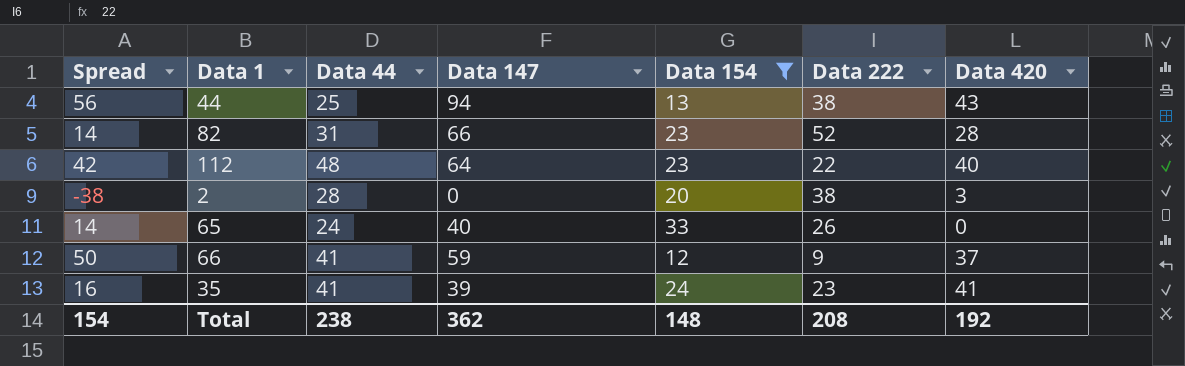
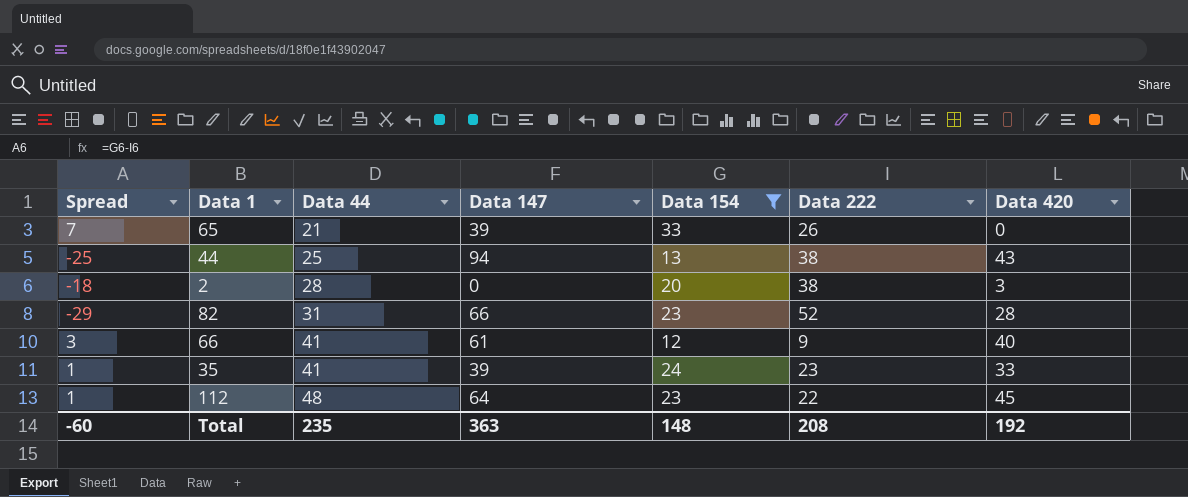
row order: none -> Data 44 ascending
column Spread | formula: [Data 147] - [Data 222] -> [Data 154] - [Data 222]
65 | Data 44: 24 -> 21
65 | Data 147: 40 -> 39
66 | Data 147: 59 -> 61
66 | Data 420: 37 -> 40
35 | Data 420: 41 -> 33
112 | Data 420: 40 -> 45
Total | Spread: 154 -> -60
Total | Data 44: 238 -> 235
Total | Data 147: 362 -> 363

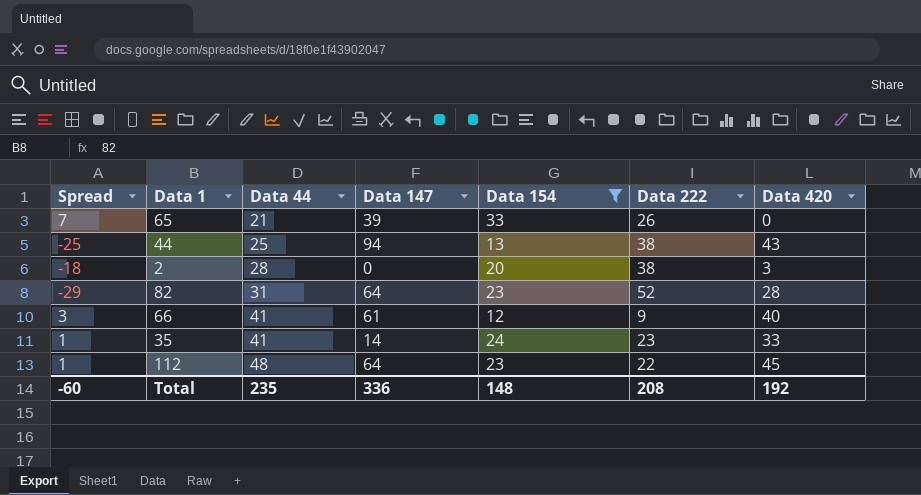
82 | Data 147: 66 -> 64
35 | Data 147: 39 -> 14
Total | Data 147: 363 -> 336

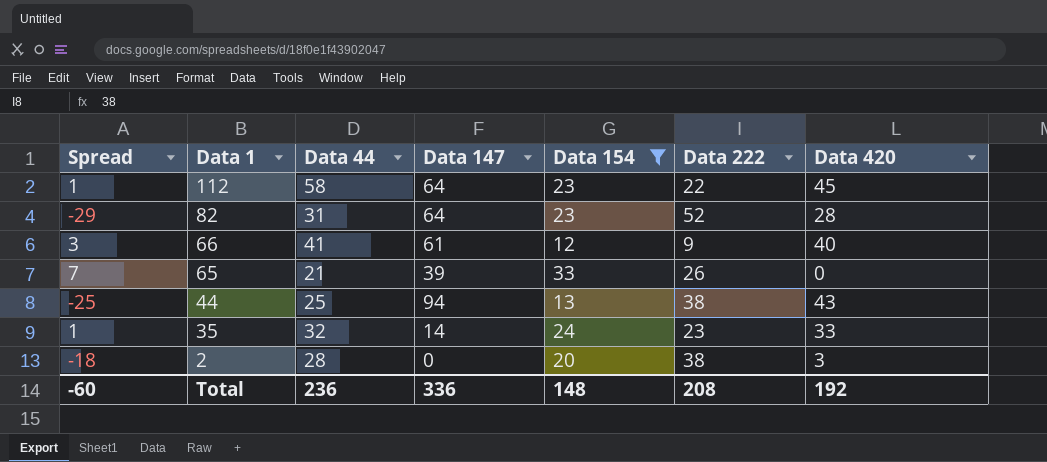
row order: Data 44 ascending -> Data 1 descending
112 | Data 44: 48 -> 58
35 | Data 44: 41 -> 32
Total | Data 44: 235 -> 236

